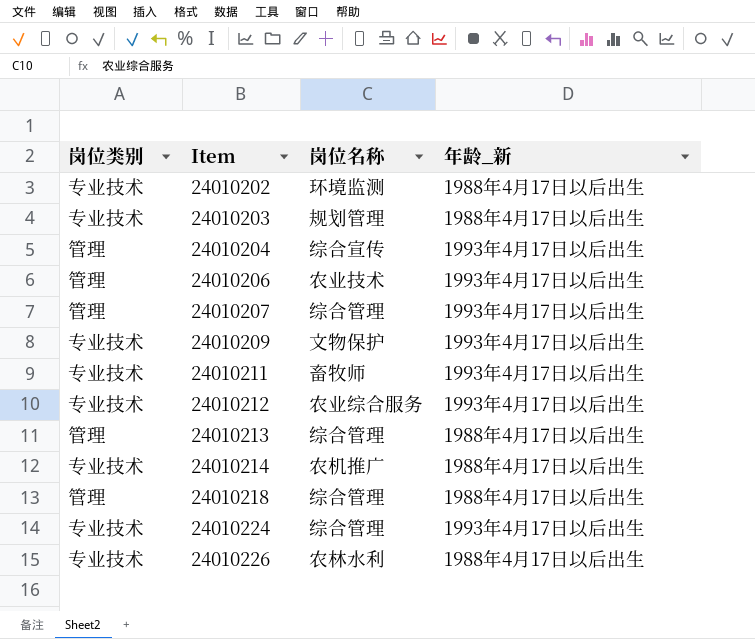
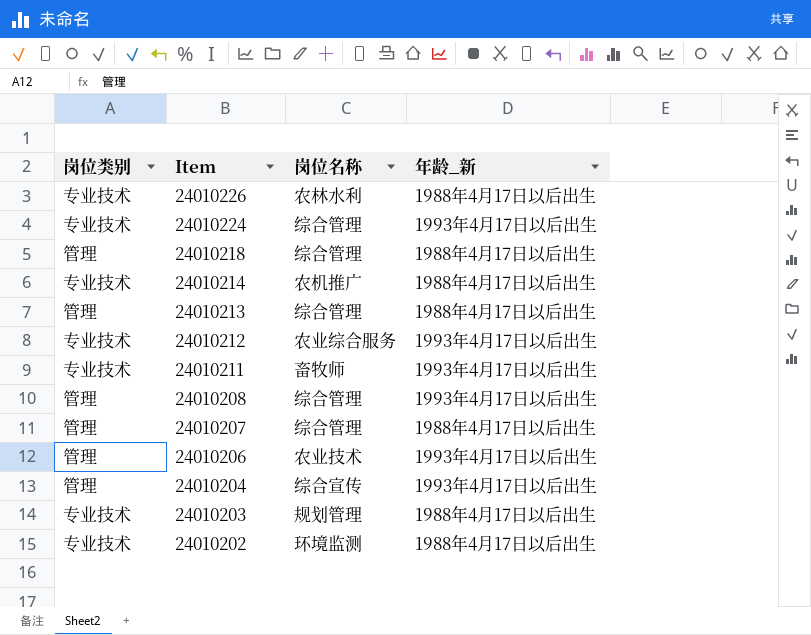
row order: Item ascending -> Item descending
row 24010209: 专业技术 | 文物保护 | 1993年4月17日以后出生 -> none
row 24010208: none -> 管理 | 综合管理 | 1993年4月17日以后出生
24010207 | 年龄_新: 1993年4月17日以后出生 -> 1988年4月17日以后出生

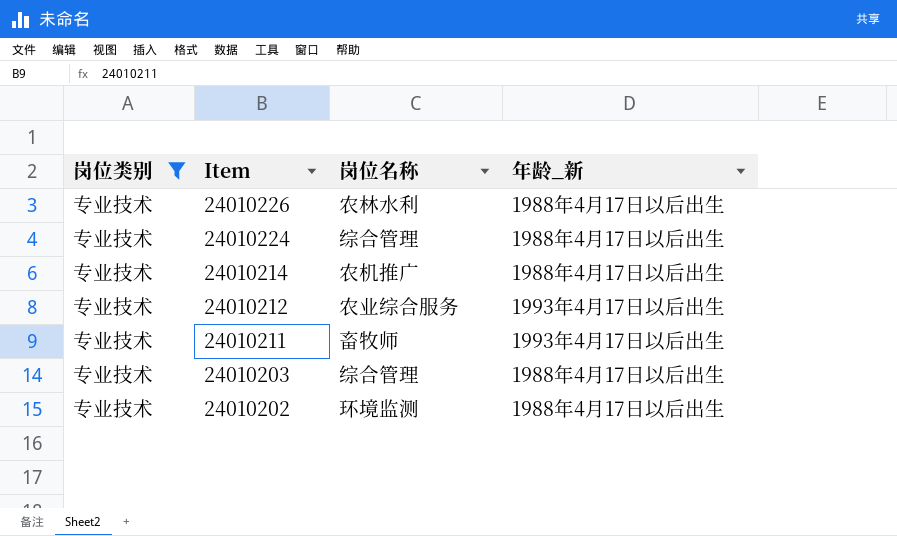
filter: none -> 岗位类别 = 专业技术
24010224 | 年龄_新: 1993年4月17日以后出生 -> 1988年4月17日以后出生
24010203 | 岗位名称: 规划管理 -> 综合管理

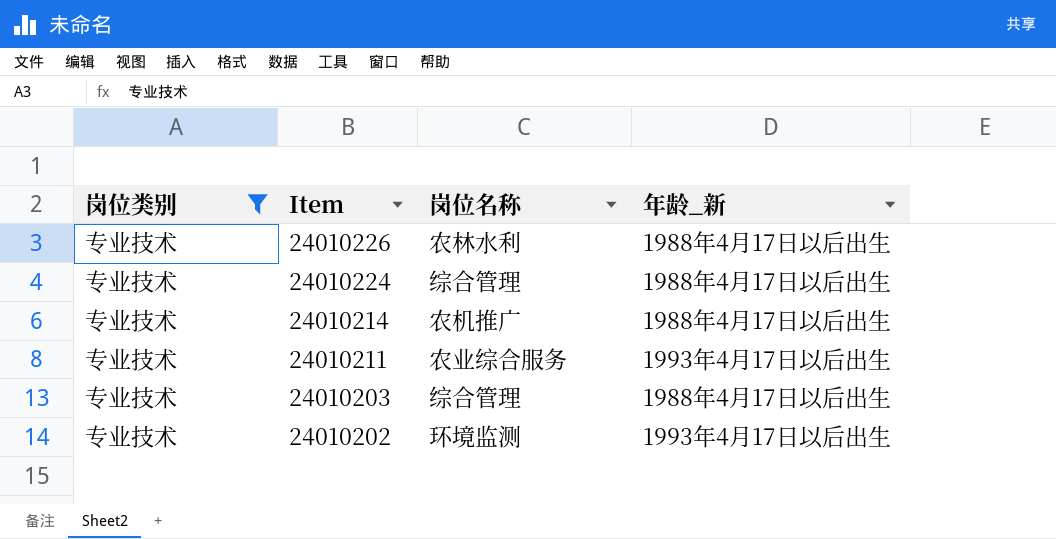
row 24010212: 专业技术 | 农业综合服务 | 1993年4月17日以后出生 -> none
24010211 | 岗位名称: 畜牧师 -> 农业综合服务
24010202 | 年龄_新: 1988年4月17日以后出生 -> 1993年4月17日以后出生

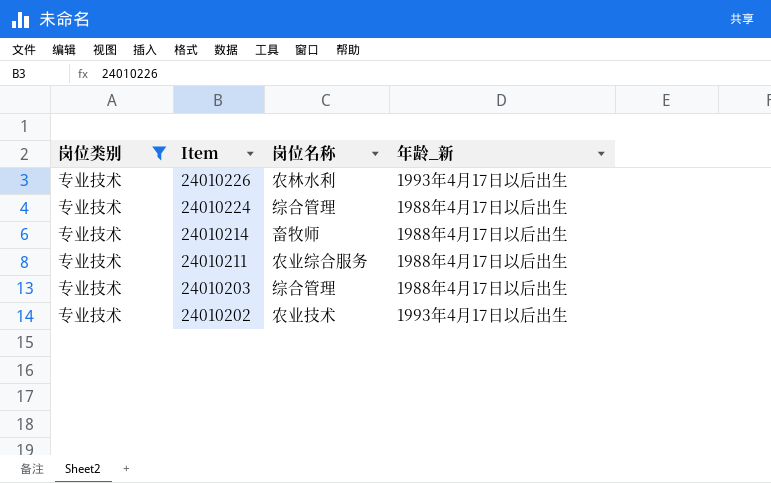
24010226 | 年龄_新: 1988年4月17日以后出生 -> 1993年4月17日以后出生
24010214 | 岗位名称: 农机推广 -> 畜牧师
24010211 | 年龄_新: 1993年4月17日以后出生 -> 1988年4月17日以后出生
24010202 | 岗位名称: 环境监测 -> 农业技术

